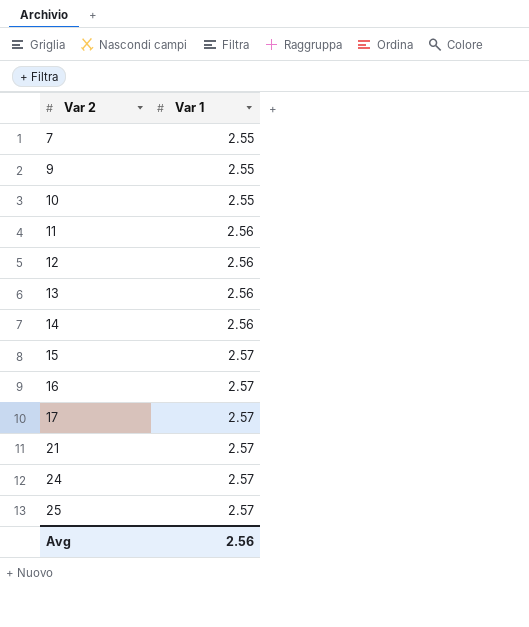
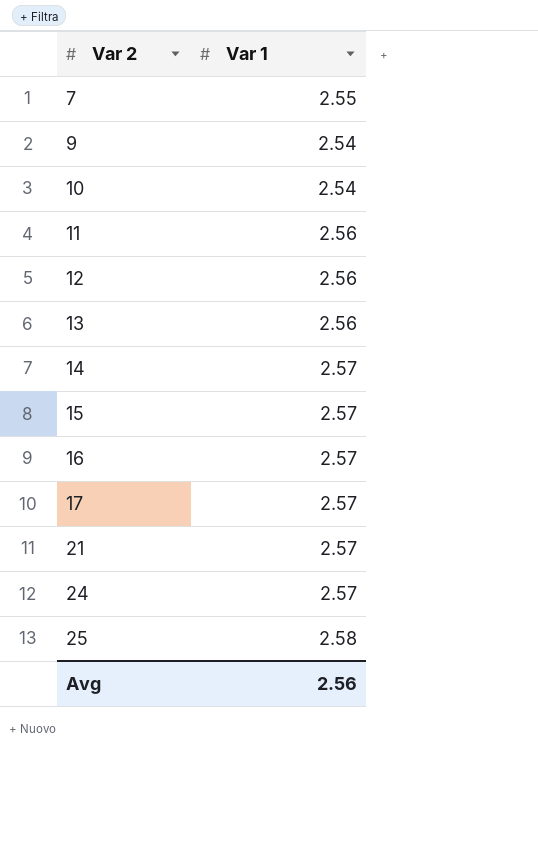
9 | Var 1: 2.55 -> 2.54
10 | Var 1: 2.55 -> 2.54
14 | Var 1: 2.56 -> 2.57
25 | Var 1: 2.57 -> 2.58

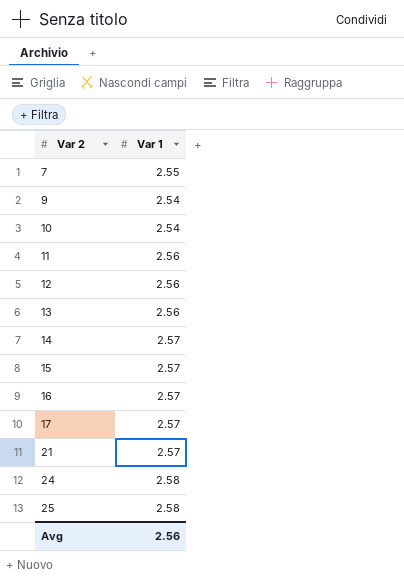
24 | Var 1: 2.57 -> 2.58

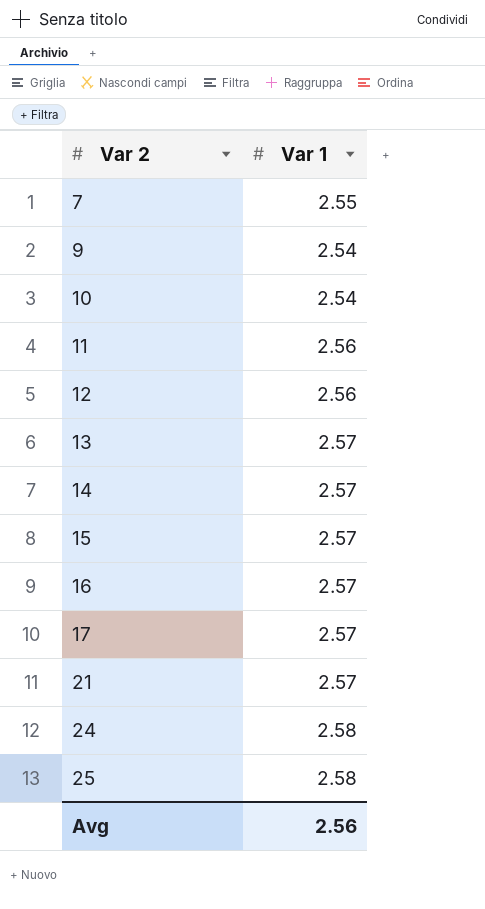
13 | Var 1: 2.56 -> 2.57

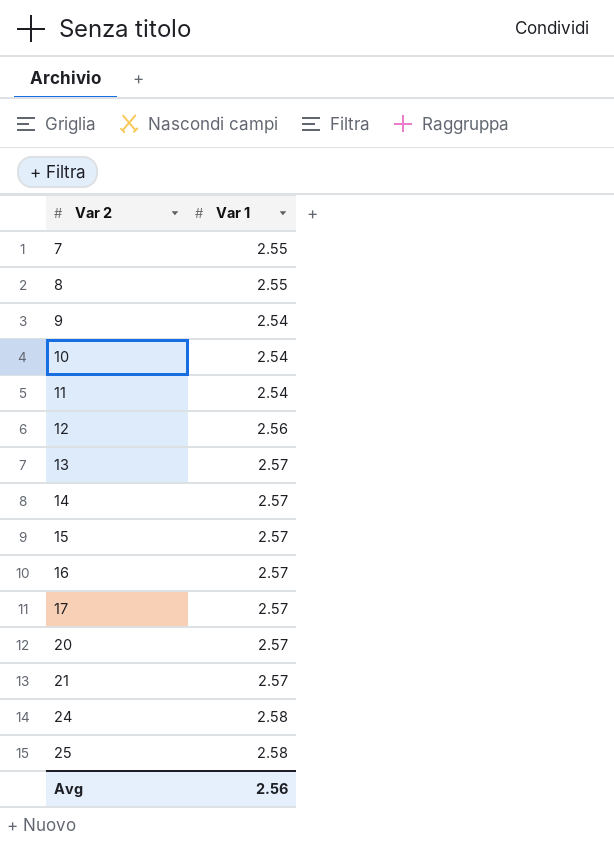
row 8: none -> 2.55
11 | Var 1: 2.56 -> 2.54
row 20: none -> 2.57

